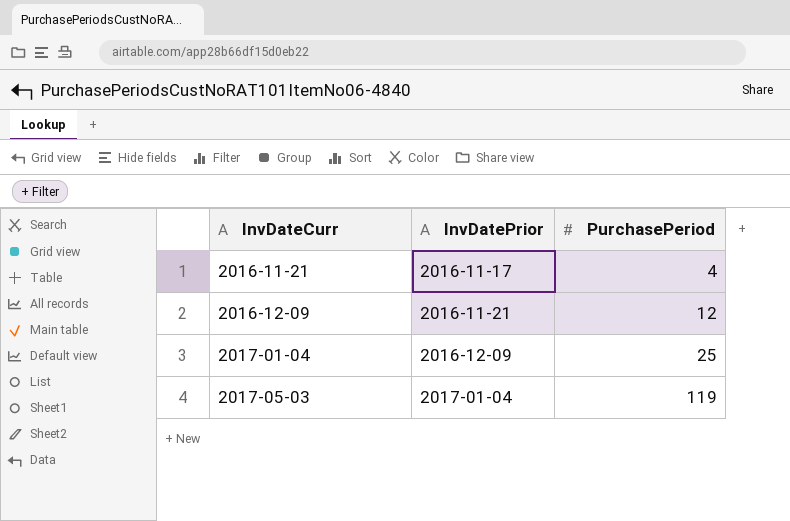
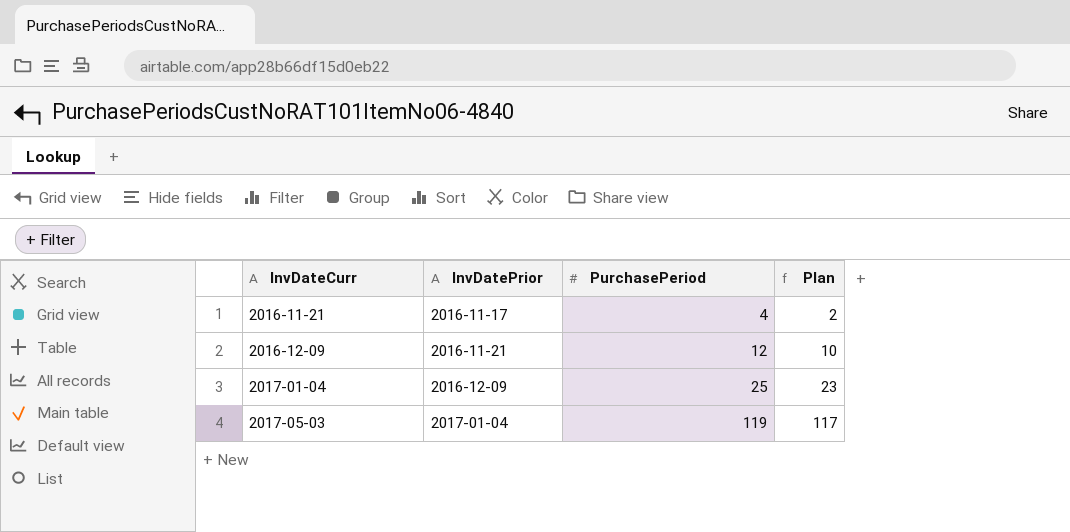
column Plan | formula: none -> [PurchasePeriod] - 2

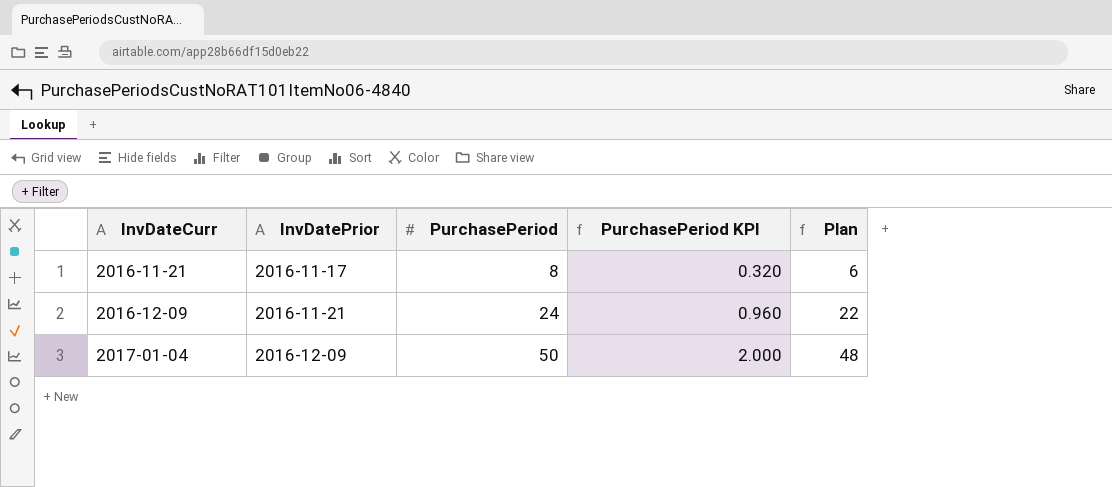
column PurchasePeriod KPI | formula: none -> [PurchasePeriod] * 0.04
row 2017-05-03: 2017-01-04 | 119 | 117 -> none
2016-11-21 | PurchasePeriod: 4 -> 8
2016-11-21 | Plan: 2 -> 6
2016-12-09 | PurchasePeriod: 12 -> 24
2016-12-09 | Plan: 10 -> 22
2017-01-04 | PurchasePeriod: 25 -> 50
2017-01-04 | Plan: 23 -> 48

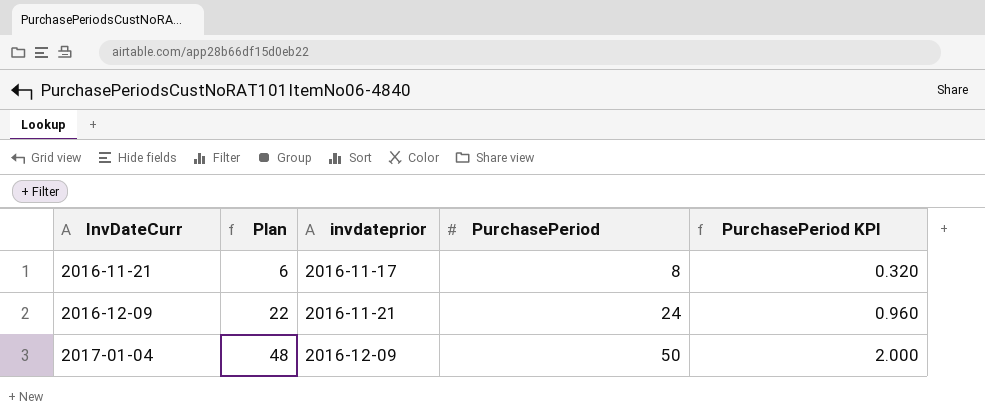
column Plan | position: 5 -> 2
column name: InvDatePrior -> invdateprior

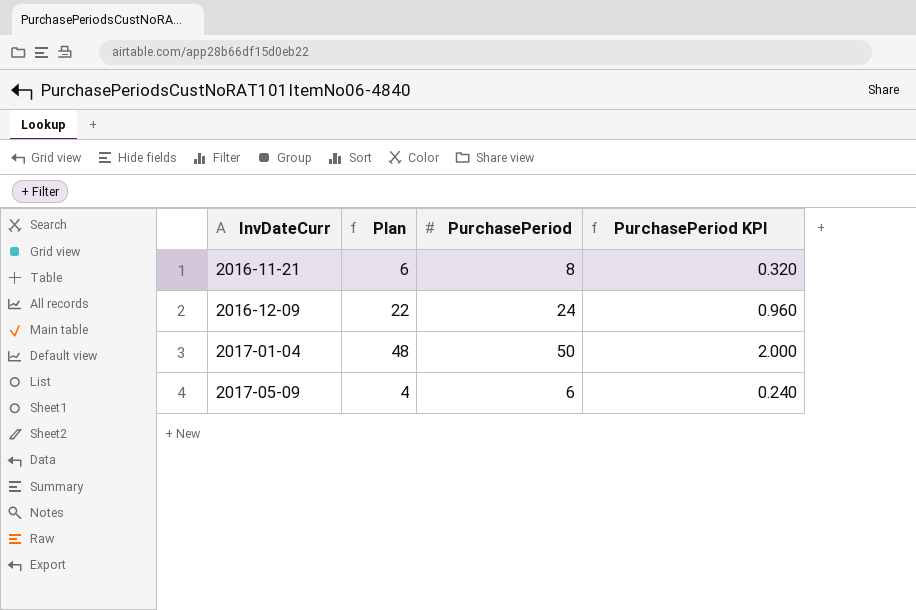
column invdateprior | position: 3 -> none
row 2017-05-09: none -> 4 | 6 | 0.240

